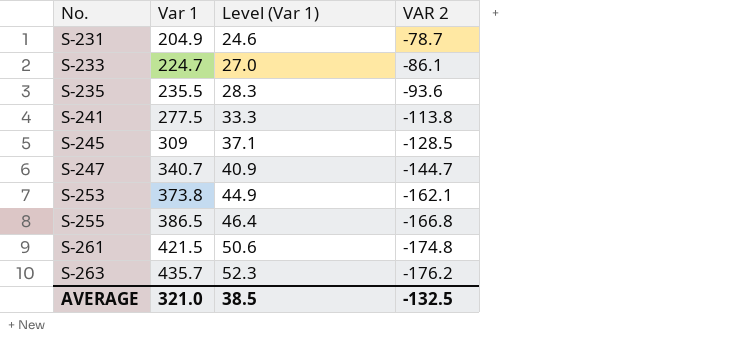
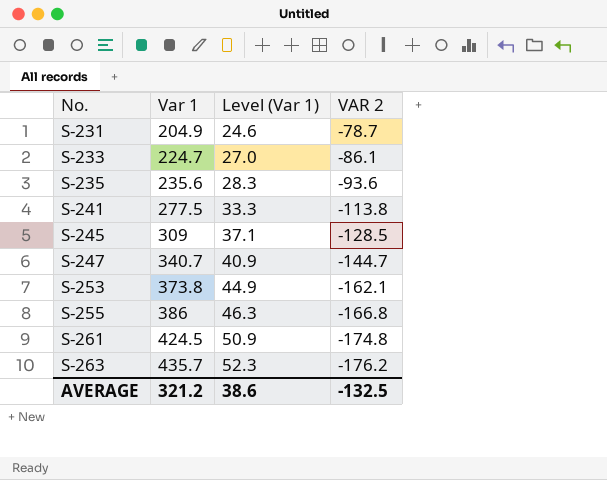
S-235 | Var 1: 235.5 -> 235.6
S-255 | Var 1: 386.5 -> 386
S-255 | Level (Var 1): 46.4 -> 46.3
S-261 | Var 1: 421.5 -> 424.5
S-261 | Level (Var 1): 50.6 -> 50.9
AVERAGE | Var 1: 321.0 -> 321.2
AVERAGE | Level (Var 1): 38.5 -> 38.6

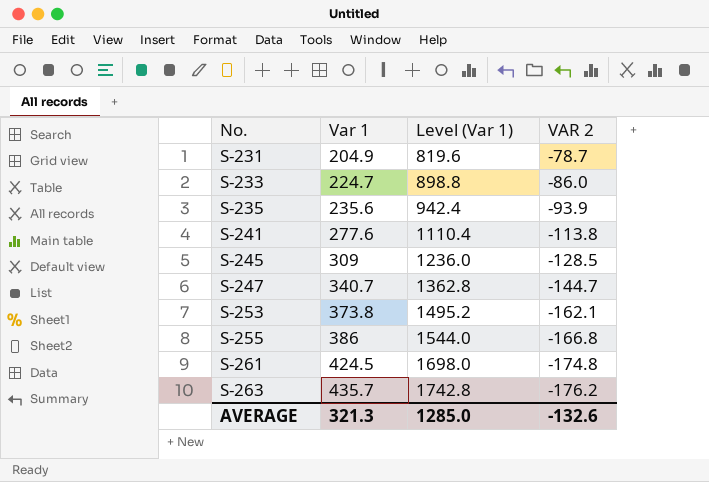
column Level (Var 1) | formula: [Var 1] * 0.12 -> [Var 1] * 4
S-233 | VAR 2: -86.1 -> -86.0
S-235 | VAR 2: -93.6 -> -93.9
S-241 | Var 1: 277.5 -> 277.6
AVERAGE | Var 1: 321.2 -> 321.3
AVERAGE | Level (Var 1): 38.6 -> 1285.0
AVERAGE | VAR 2: -132.5 -> -132.6

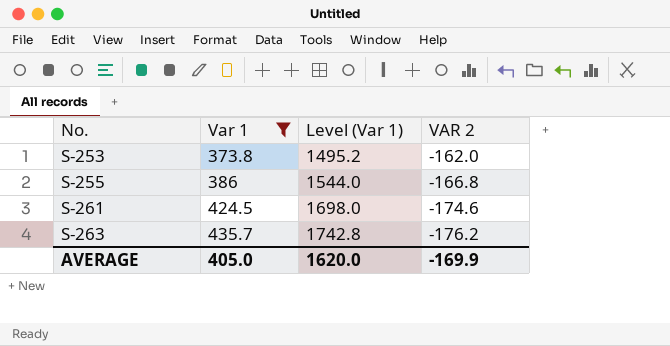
filter: none -> Var 1 >= 373.8
S-253 | VAR 2: -162.1 -> -162.0
S-261 | VAR 2: -174.8 -> -174.6
AVERAGE | Var 1: 321.3 -> 405.0
AVERAGE | Level (Var 1): 1285.0 -> 1620.0
AVERAGE | VAR 2: -132.6 -> -169.9

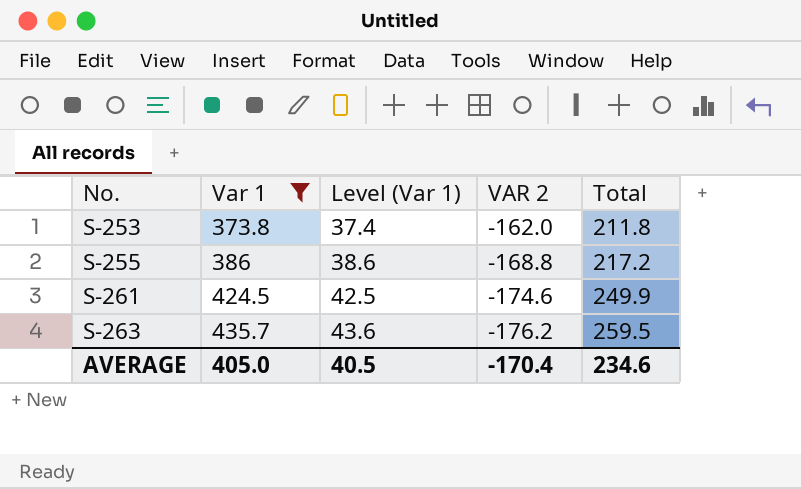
column Level (Var 1) | formula: [Var 1] * 4 -> [Var 1] * 0.1
column Total | formula: none -> [Var 1] + [VAR 2]
S-255 | VAR 2: -166.8 -> -168.8
AVERAGE | Level (Var 1): 1620.0 -> 40.5
AVERAGE | VAR 2: -169.9 -> -170.4

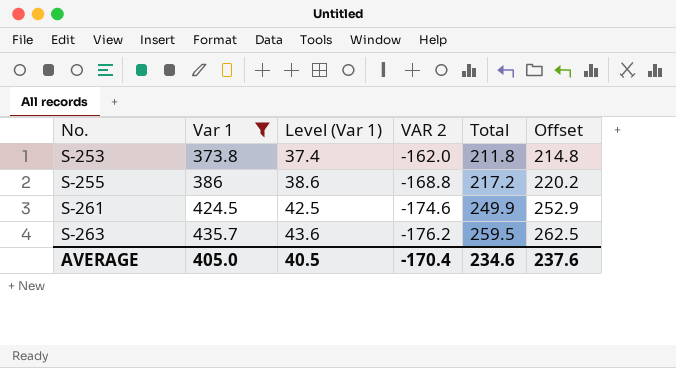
column Offset | formula: none -> [Total] + 3

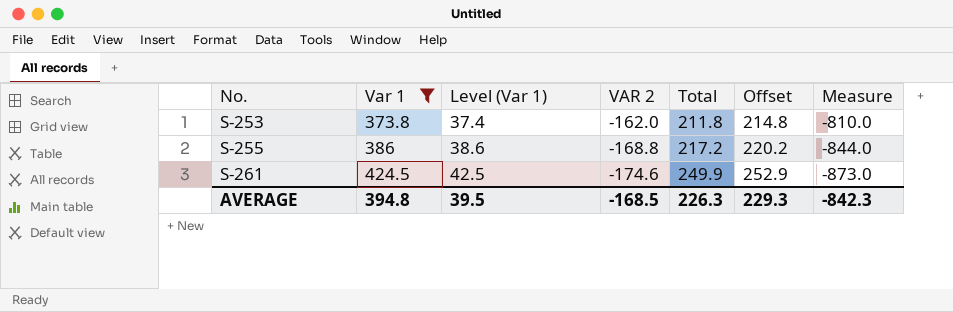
column Measure | formula: none -> [VAR 2] * 5
row S-263: 435.7 | 43.6 | -176.2 | 259.5 | 262.5 -> none
AVERAGE | Var 1: 405.0 -> 394.8
AVERAGE | Level (Var 1): 40.5 -> 39.5
AVERAGE | VAR 2: -170.4 -> -168.5
AVERAGE | Total: 234.6 -> 226.3
AVERAGE | Offset: 237.6 -> 229.3

